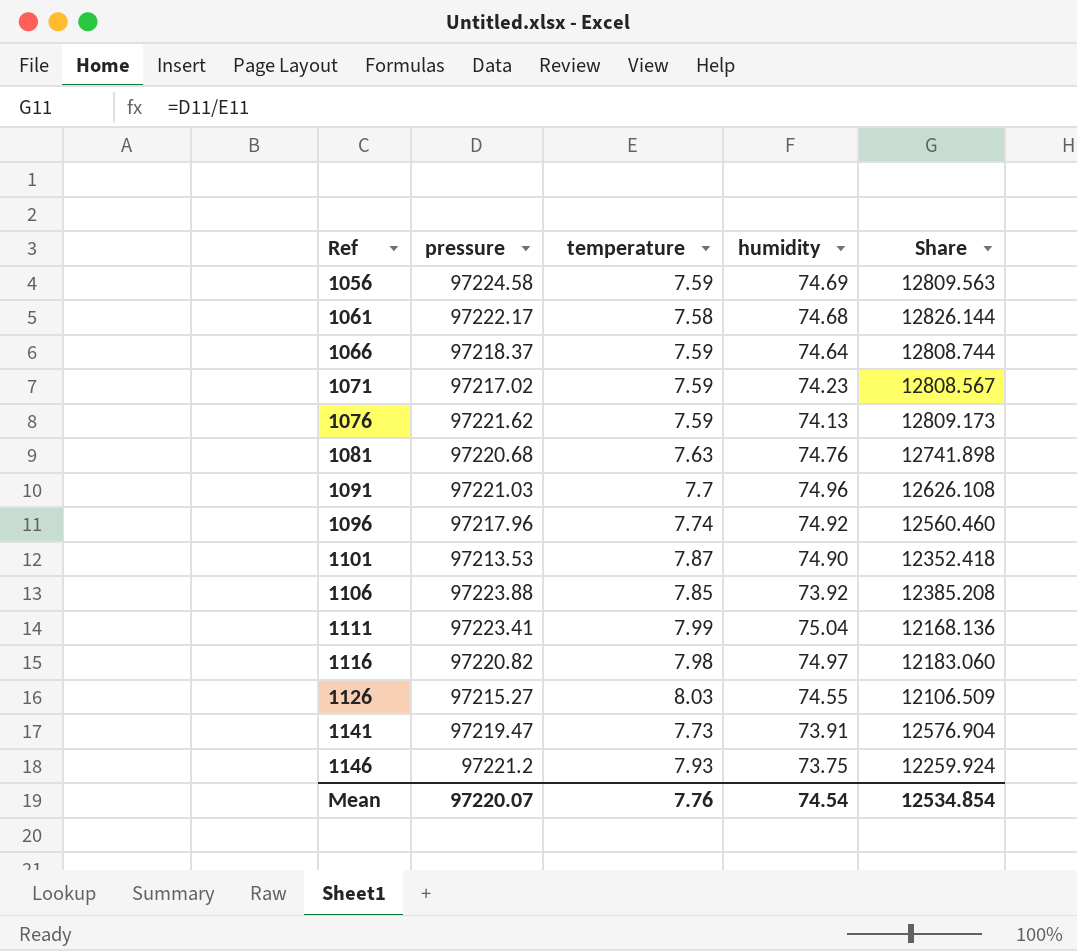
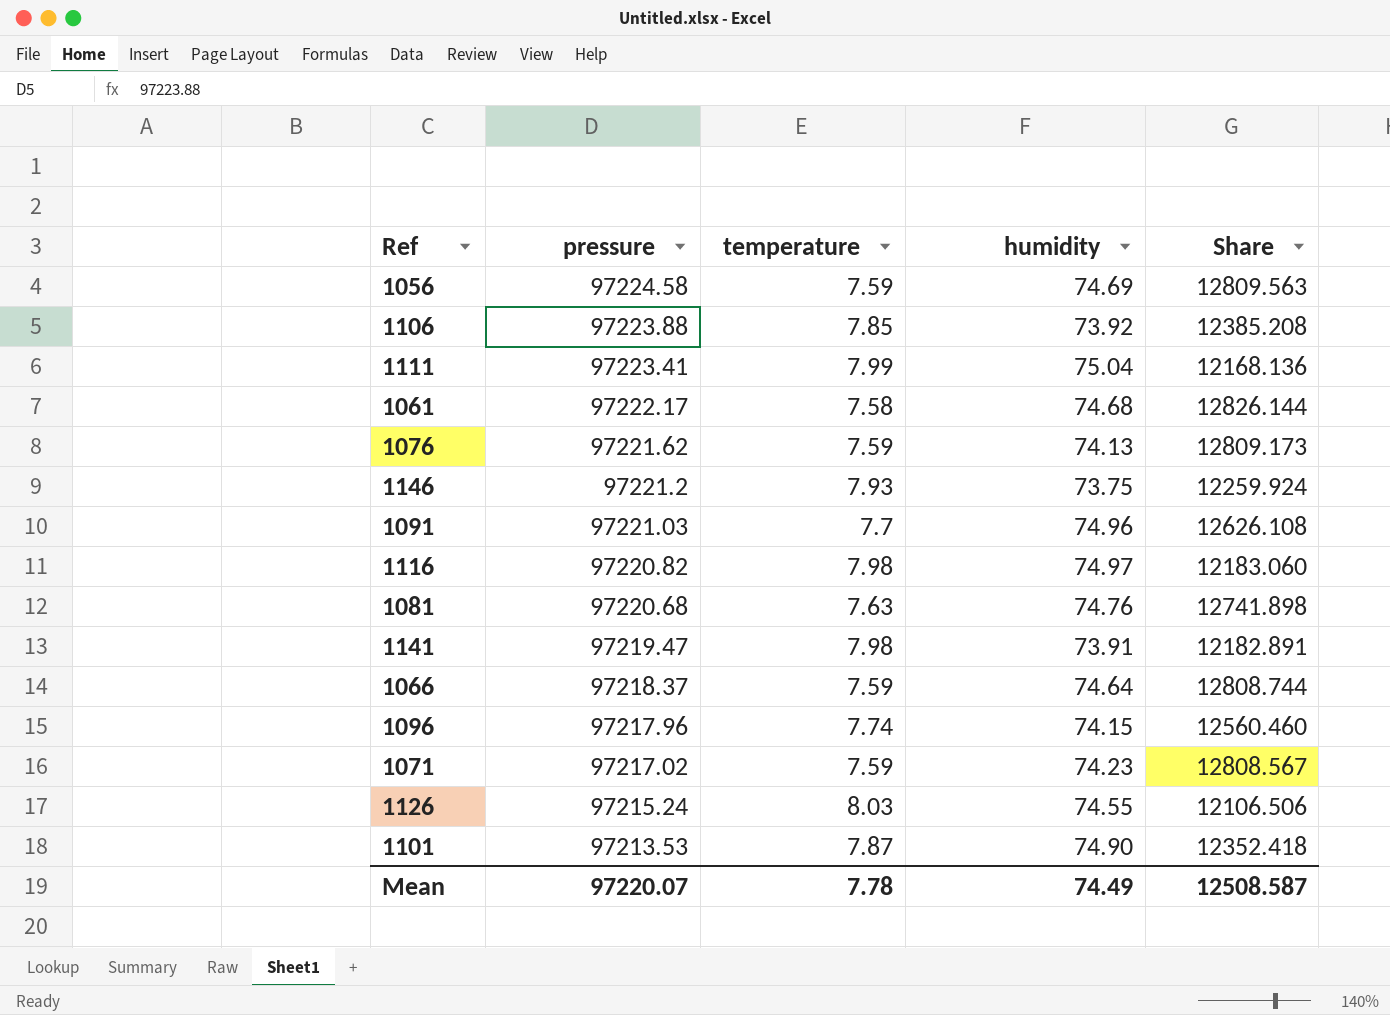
row order: Ref ascending -> pressure descending
1141 | temperature: 7.73 -> 7.98
1141 | Share: 12576.904 -> 12182.891
1096 | humidity: 74.92 -> 74.15
1126 | pressure: 97215.27 -> 97215.24
1126 | Share: 12106.509 -> 12106.506
Mean | temperature: 7.76 -> 7.78
Mean | humidity: 74.54 -> 74.49
Mean | Share: 12534.854 -> 12508.587

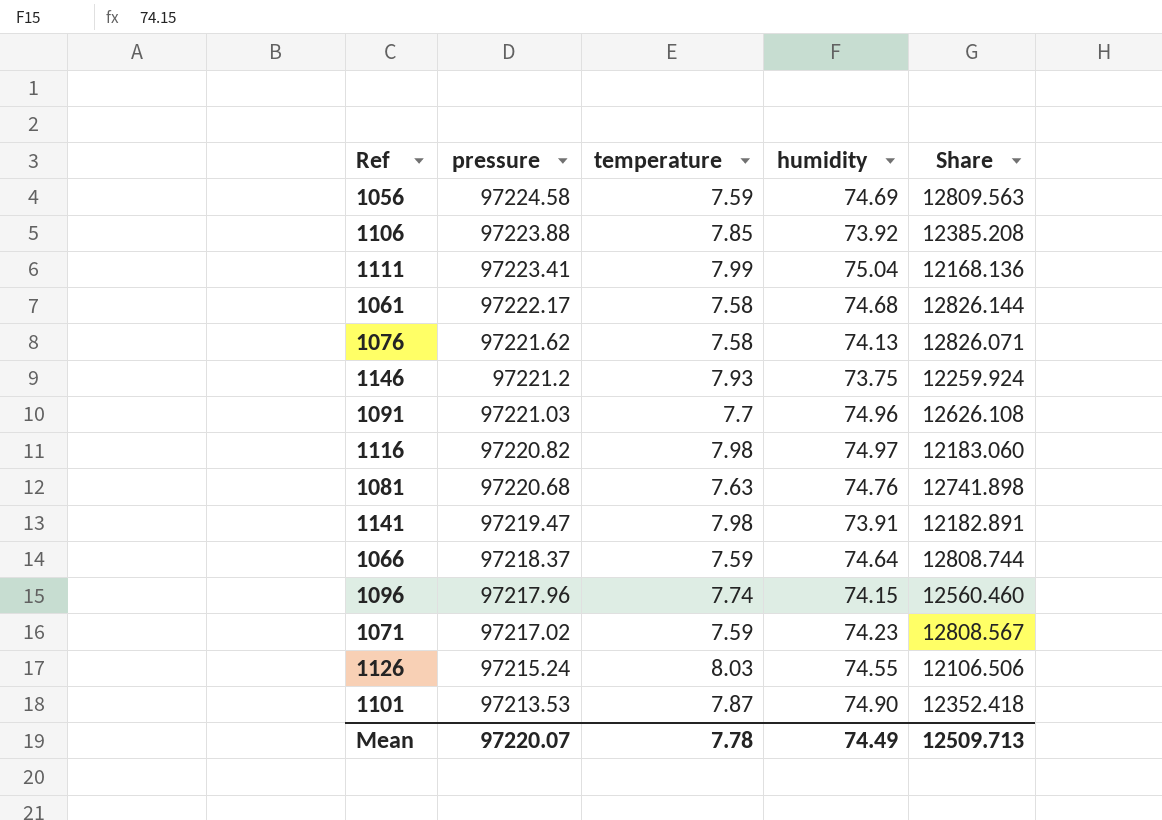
1076 | temperature: 7.59 -> 7.58
1076 | Share: 12809.173 -> 12826.071
Mean | Share: 12508.587 -> 12509.713

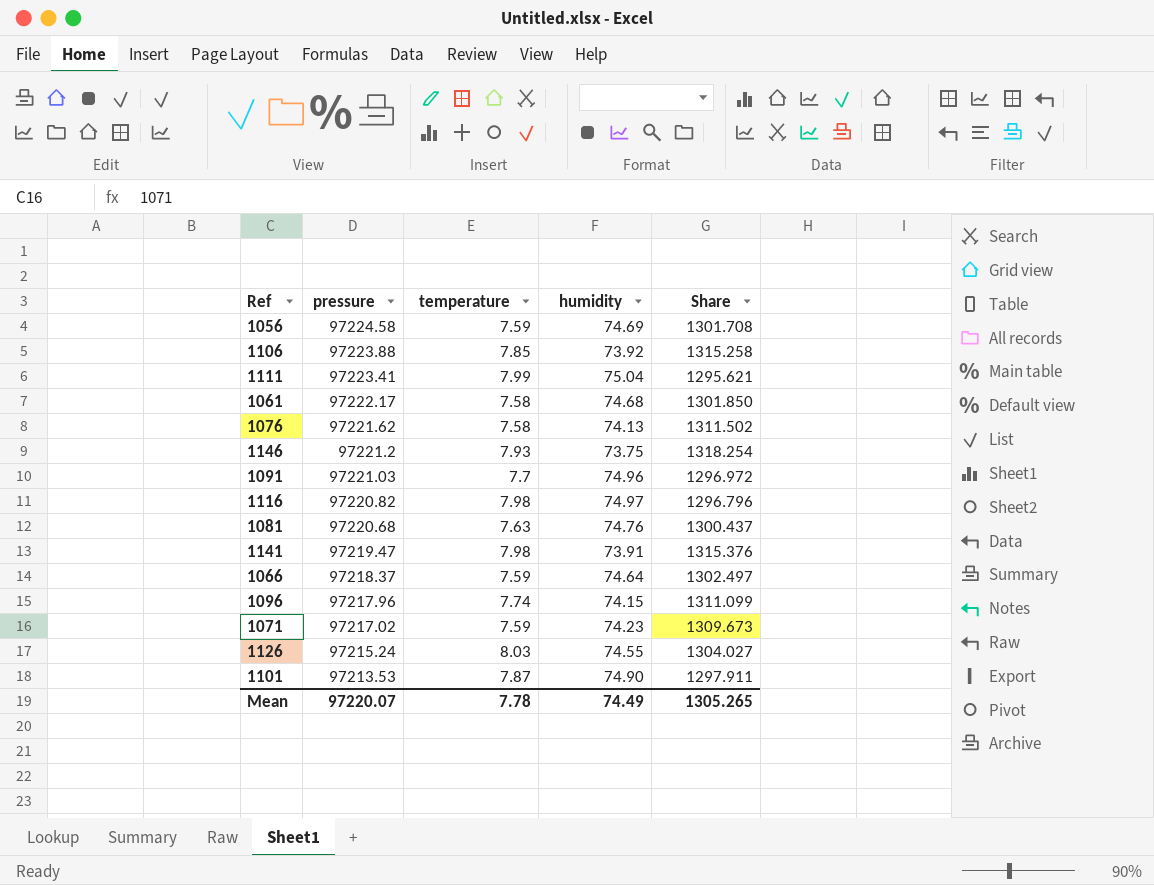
column Share | formula: [pressure] / [temperature] -> [pressure] / [humidity]
Mean | Share: 12509.713 -> 1305.265

